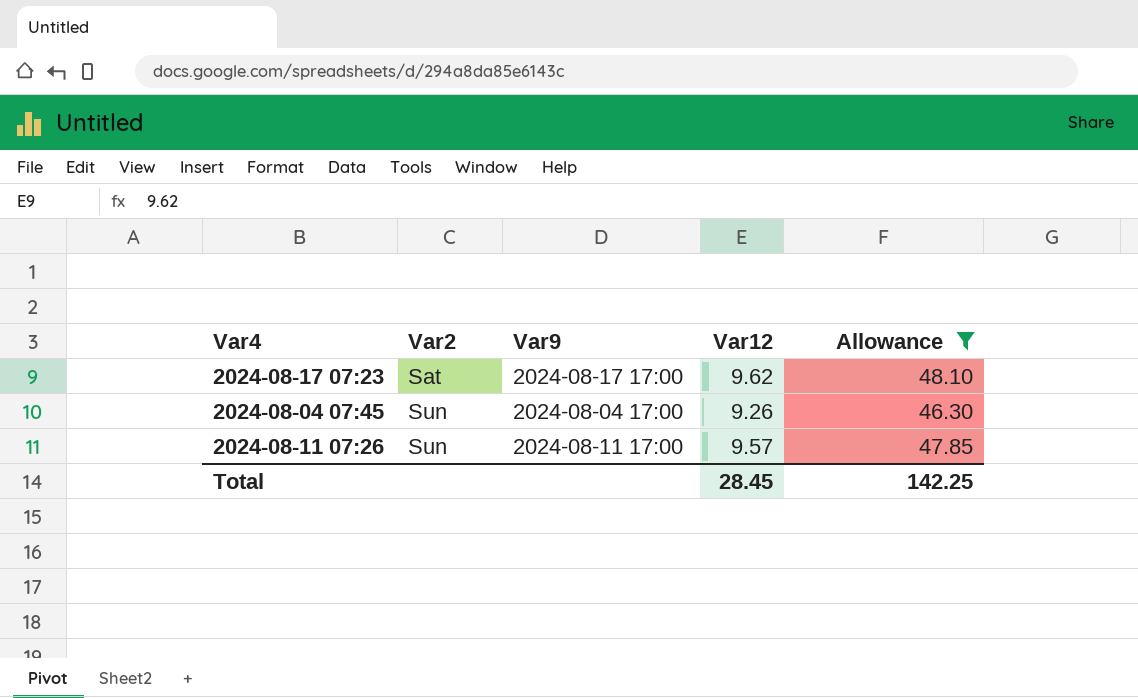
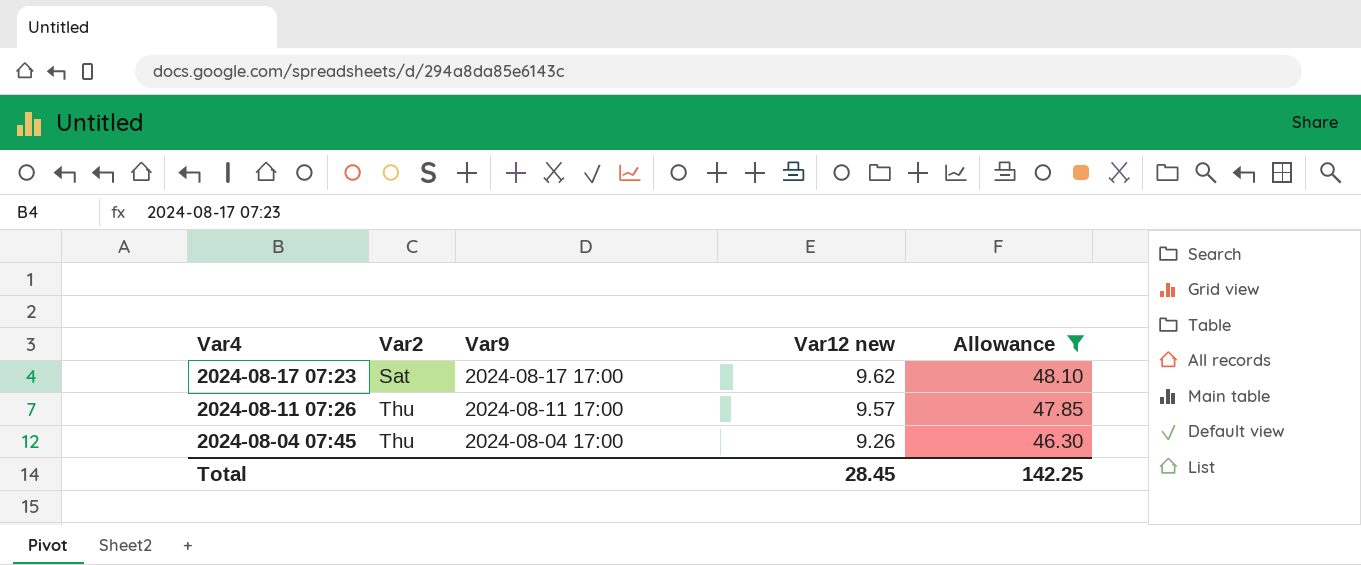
row order: Var2 ascending -> Var4 descending
column name: Var12 -> Var12 new
2024-08-11 07:26 | Var2: Sun -> Thu
2024-08-04 07:45 | Var2: Sun -> Thu

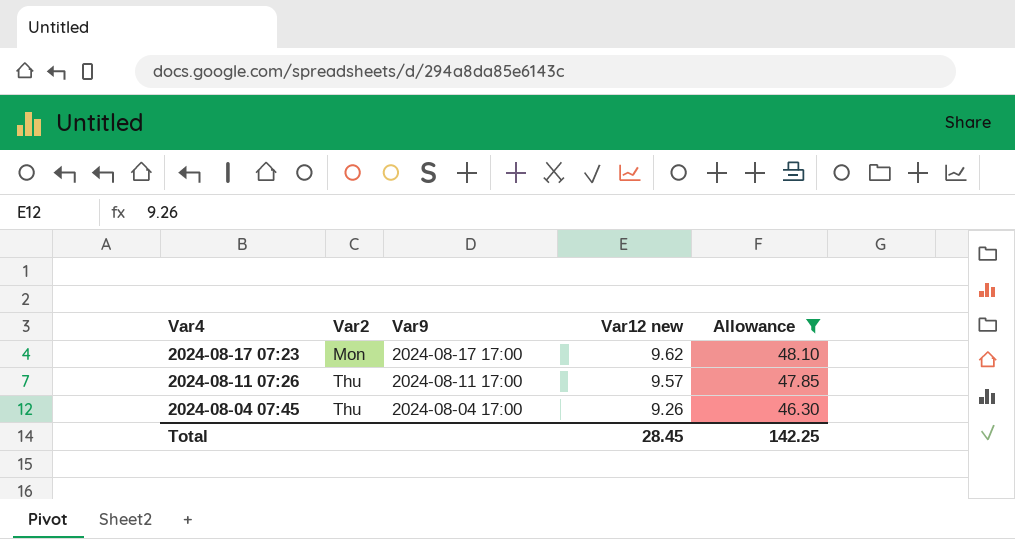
2024-08-17 07:23 | Var2: Sat -> Mon

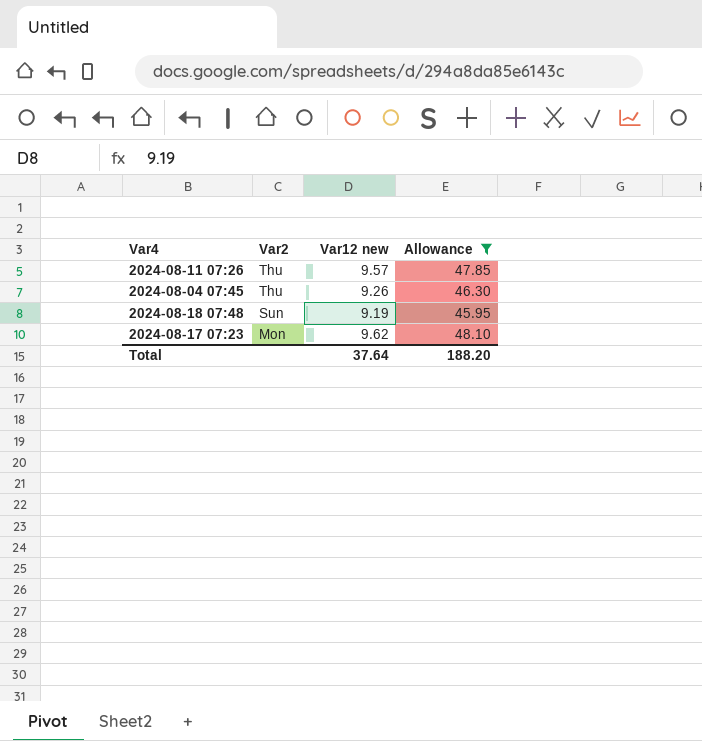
row order: Var4 descending -> Var2 descending
column Var9 | position: 3 -> none
row 2024-08-18 07:48: none -> Sun | 9.19 | 45.95
Total | Var12 new: 28.45 -> 37.64
Total | Allowance: 142.25 -> 188.20

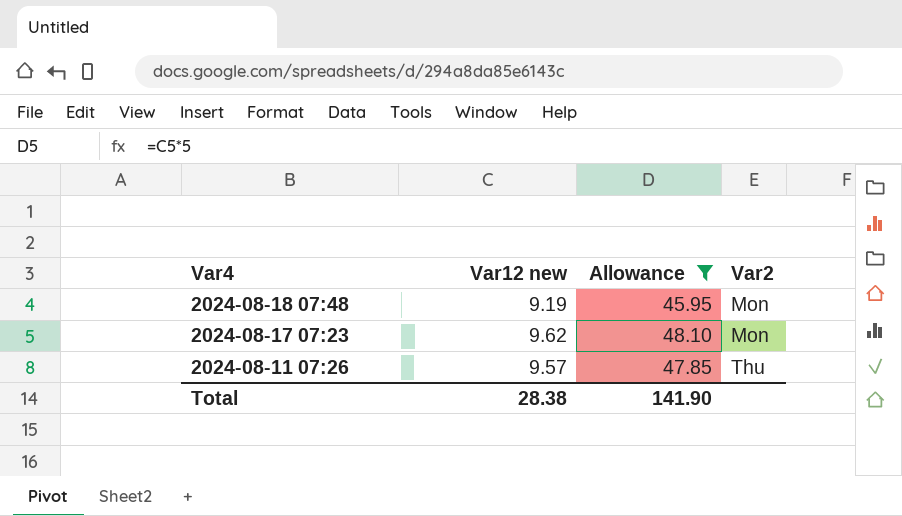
row order: Var2 descending -> Var4 descending
column Var2 | position: 2 -> 4
row 2024-08-04 07:45: Thu | 9.26 | 46.30 -> none
2024-08-18 07:48 | Var2: Sun -> Mon
Total | Var12 new: 37.64 -> 28.38
Total | Allowance: 188.20 -> 141.90

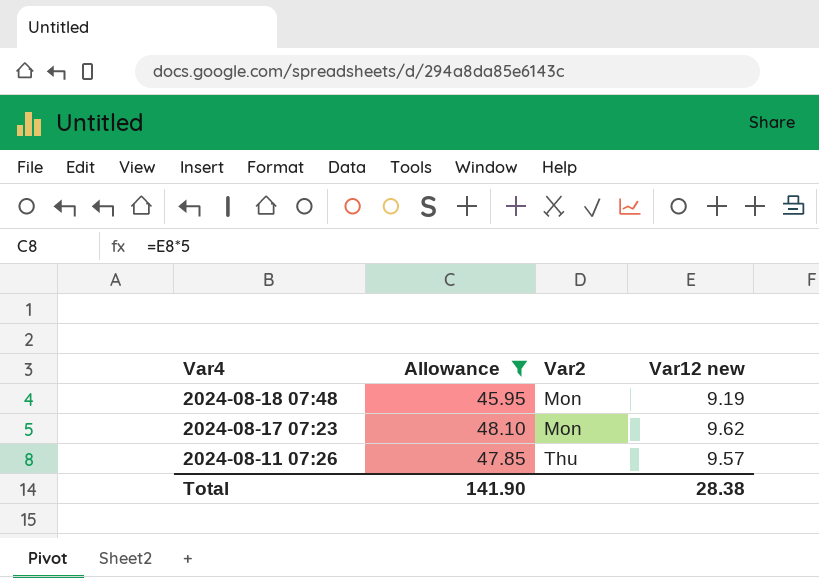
column Var12 new | position: 2 -> 4

